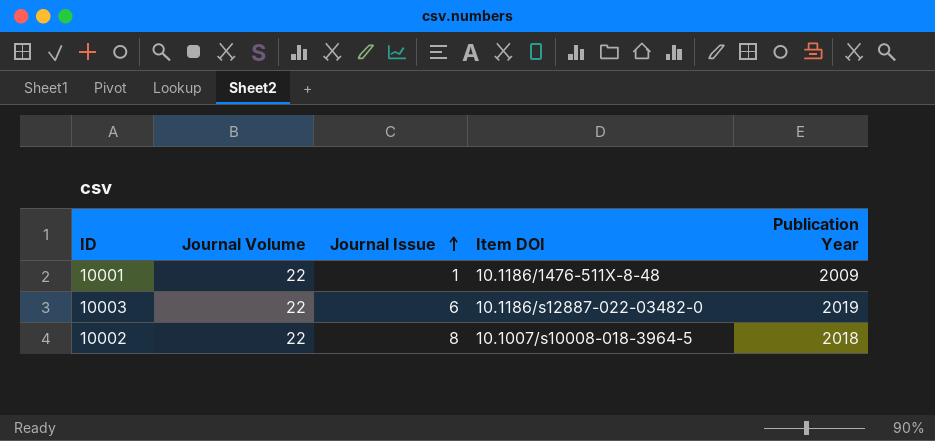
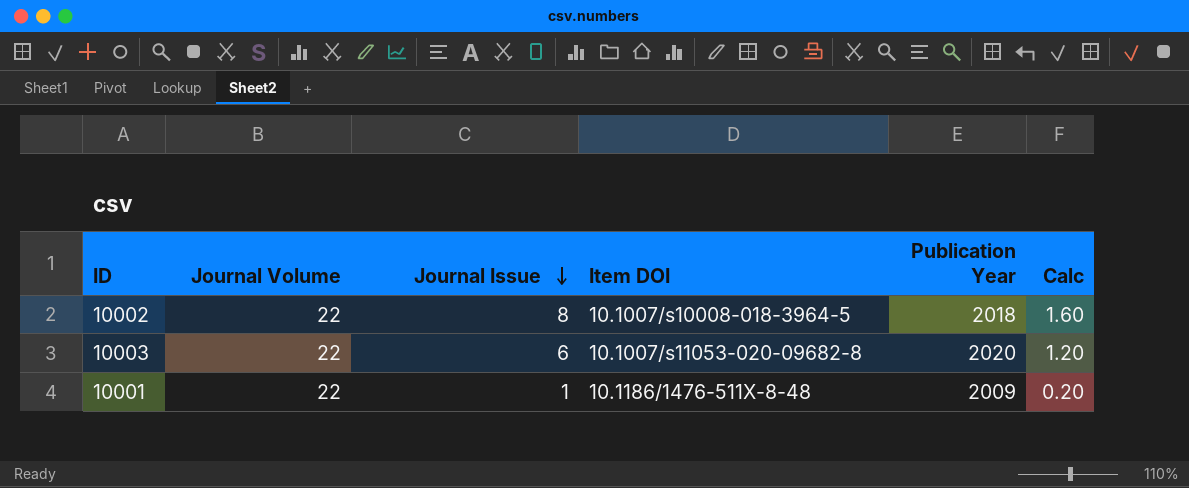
row order: Journal Issue ascending -> Journal Issue descending
column Calc | formula: none -> [Journal Issue] * 0.2
10003 | Item DOI: 10.1186/s12887-022-03482-0 -> 10.1007/s11053-020-09682-8
10003 | Publication Year: 2019 -> 2020

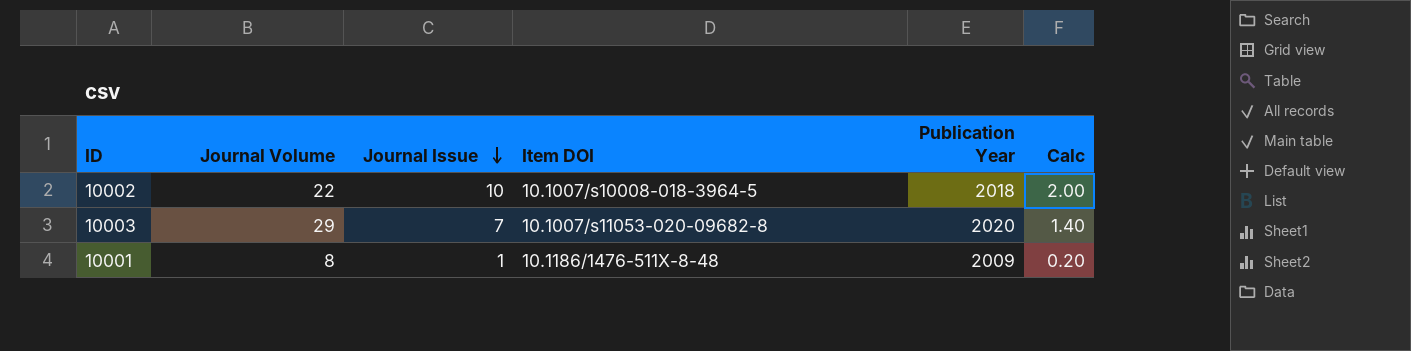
10002 | Journal Issue: 8 -> 10
10002 | Calc: 1.60 -> 2.00
10003 | Journal Volume: 22 -> 29
10003 | Journal Issue: 6 -> 7
10003 | Calc: 1.20 -> 1.40
10001 | Journal Volume: 22 -> 8

